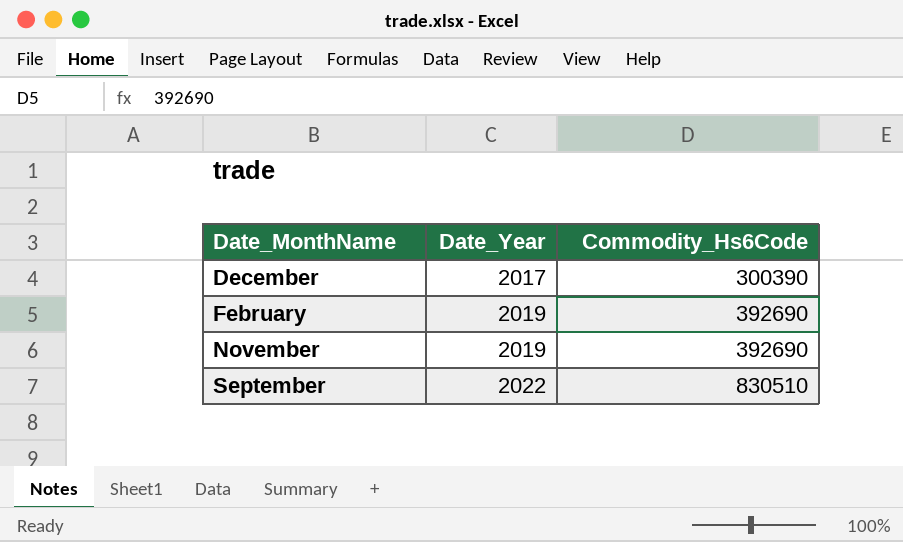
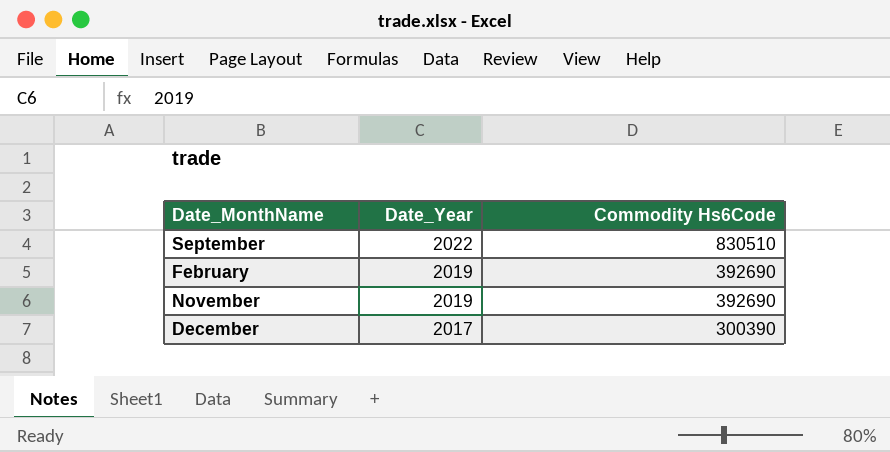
row order: Date_Year ascending -> Date_Year descending
column name: Commodity_Hs6Code -> Commodity Hs6Code

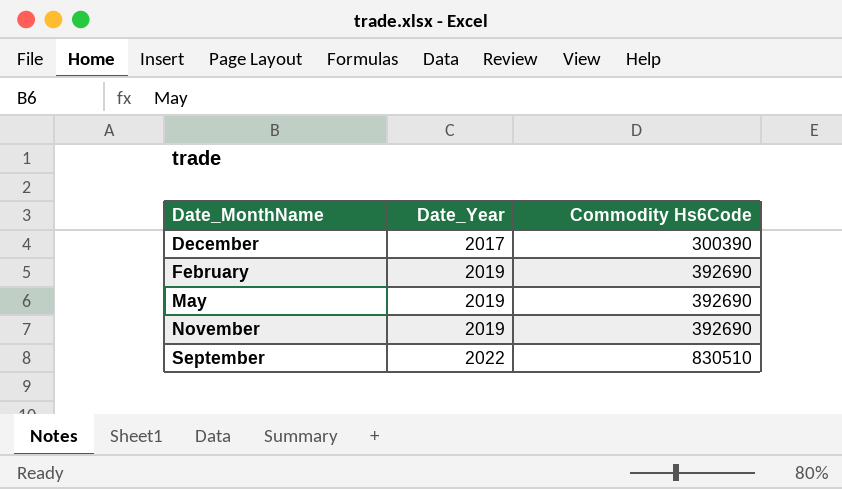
row order: Date_Year descending -> Date_Year ascending
row May: none -> 2019 | 392690

